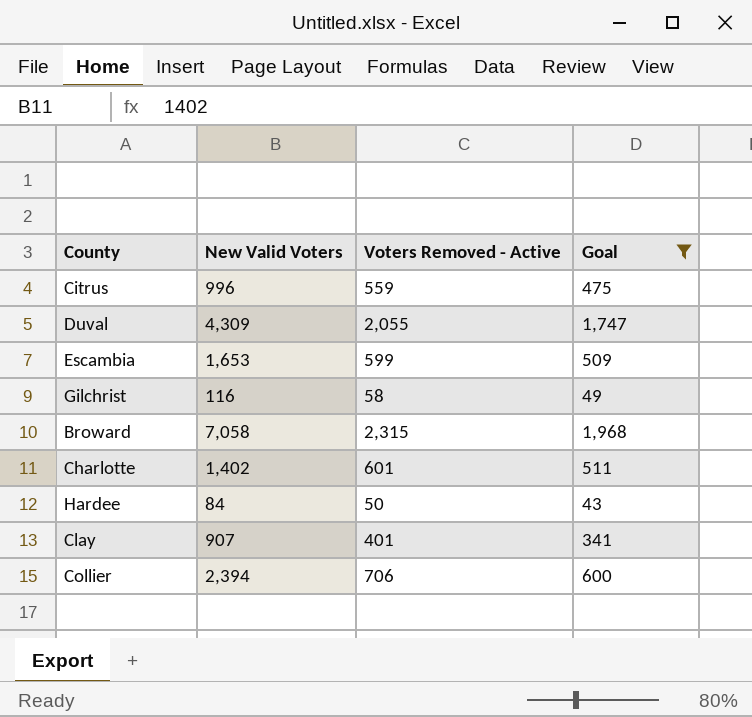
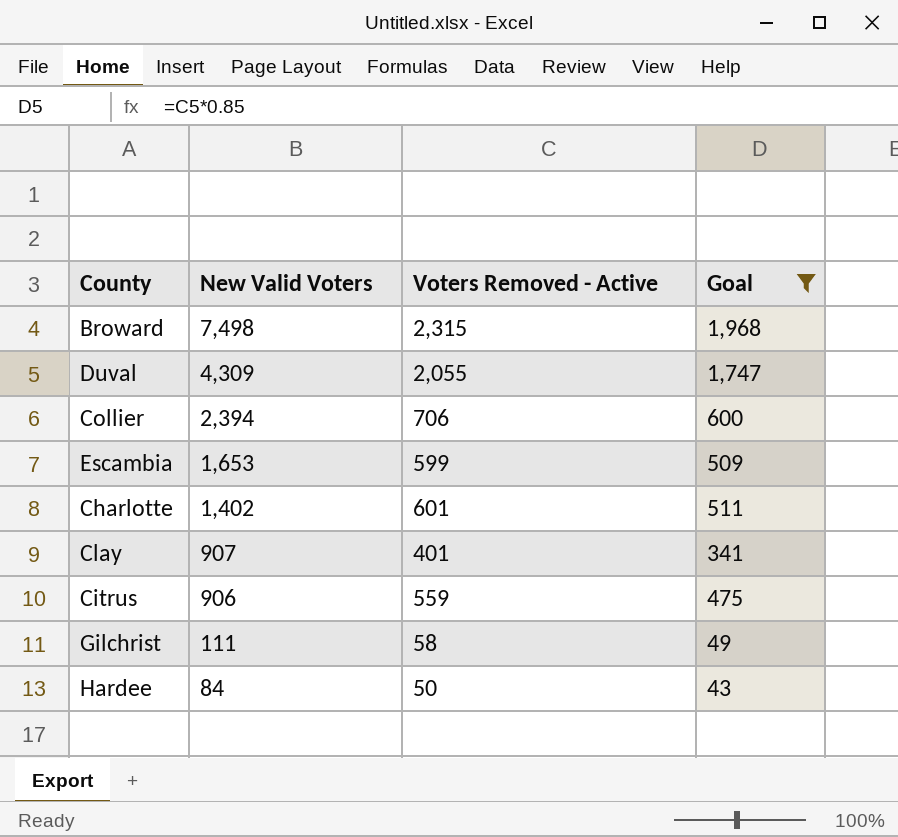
row order: none -> New Valid Voters descending
Broward | New Valid Voters: 7,058 -> 7,498
Citrus | New Valid Voters: 996 -> 906
Gilchrist | New Valid Voters: 116 -> 111

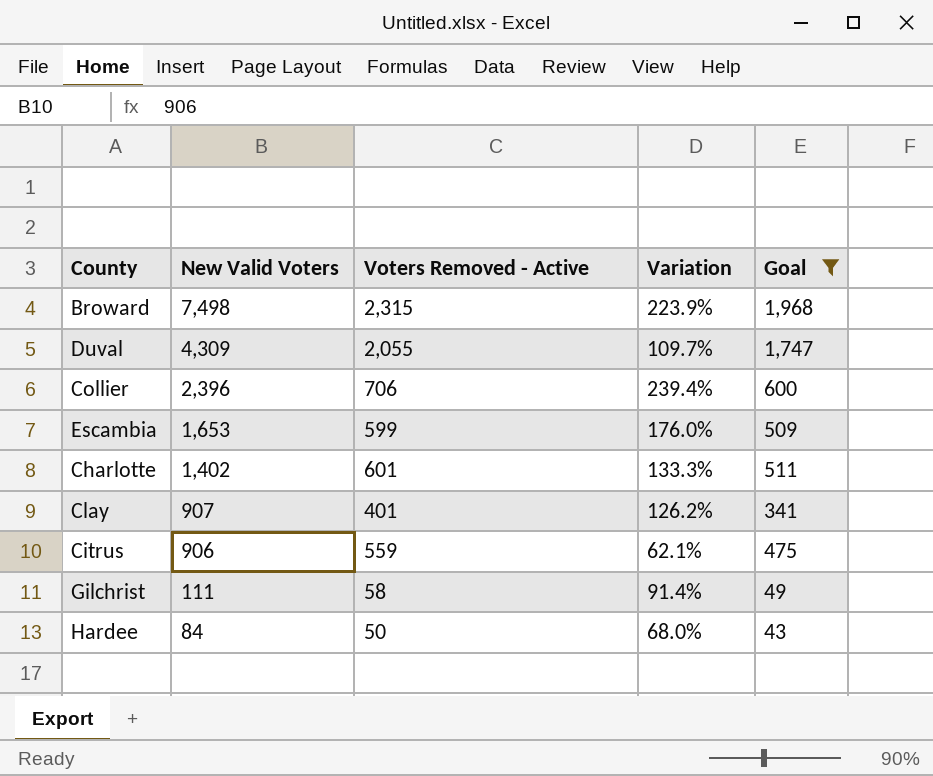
column Variation | formula: none -> ([New Valid Voters] - [Voters Removed - Active]) / [Voters Removed - Active]
Collier | New Valid Voters: 2,394 -> 2,396

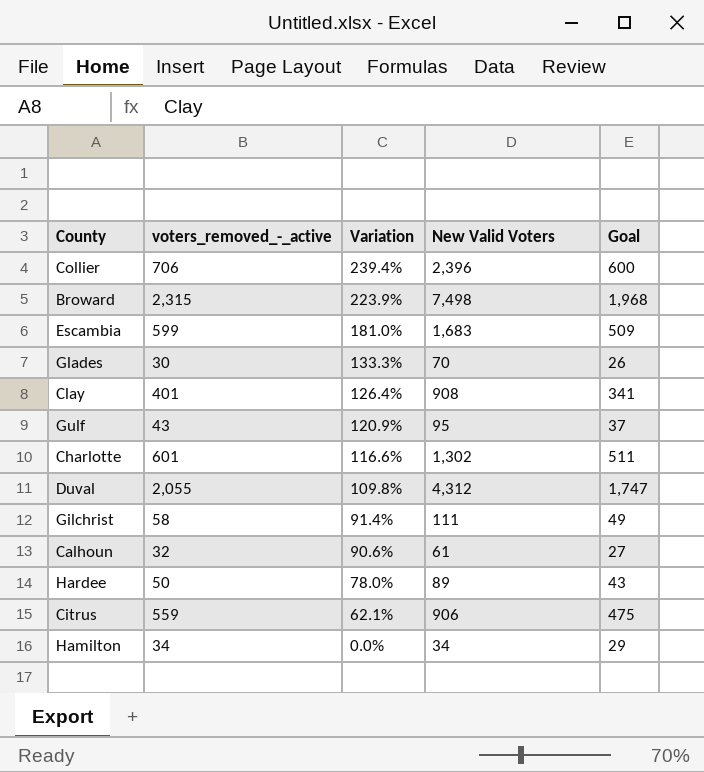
filter: Goal >= 43 -> none
row order: New Valid Voters descending -> Variation descending
column name: Voters Removed - Active -> voters_removed_-_active
column New Valid Voters | position: 2 -> 4
Escambia | Variation: 176.0% -> 181.0%
Escambia | New Valid Voters: 1,653 -> 1,683
Clay | Variation: 126.2% -> 126.4%
Clay | New Valid Voters: 907 -> 908
Charlotte | Variation: 133.3% -> 116.6%
Charlotte | New Valid Voters: 1,402 -> 1,302
Duval | Variation: 109.7% -> 109.8%
Duval | New Valid Voters: 4,309 -> 4,312
Hardee | Variation: 68.0% -> 78.0%
Hardee | New Valid Voters: 84 -> 89

